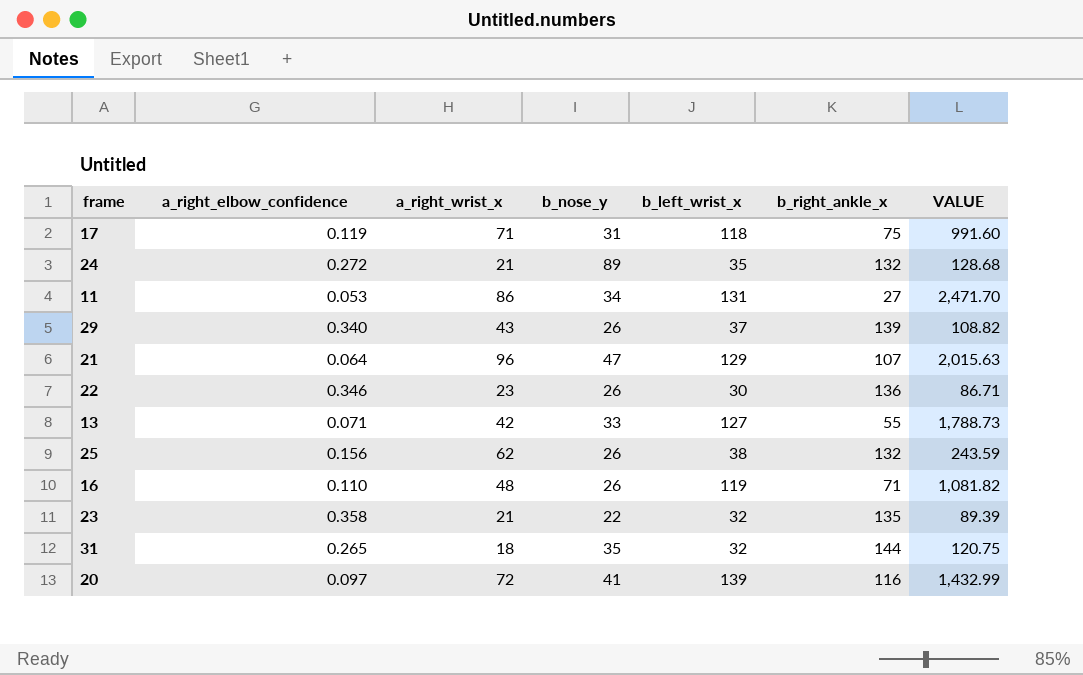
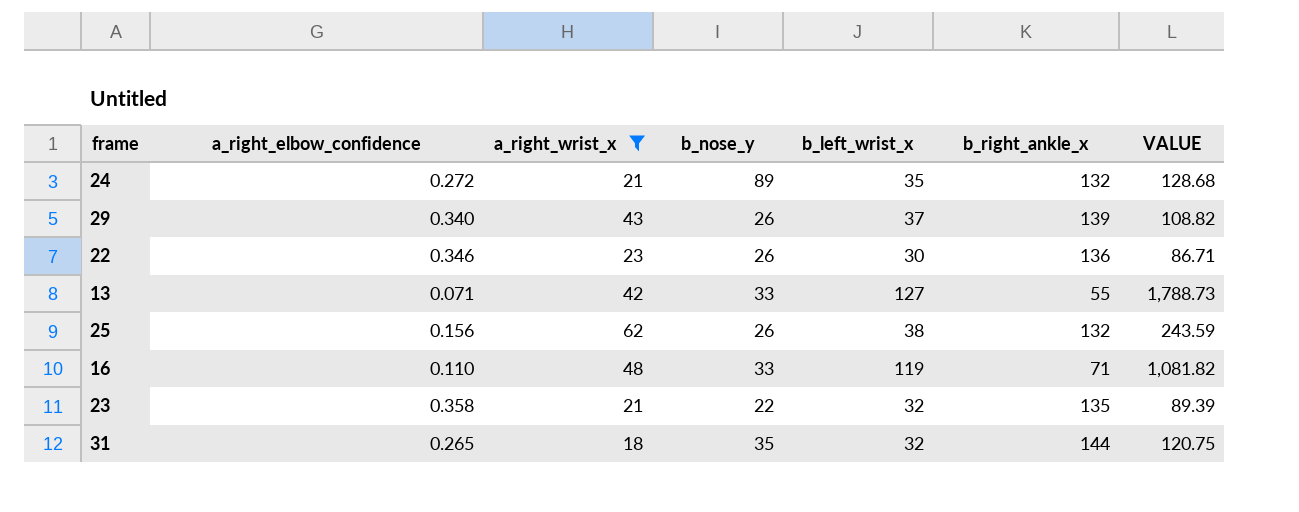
filter: none -> a_right_wrist_x <= 62
16 | b_nose_y: 26 -> 33

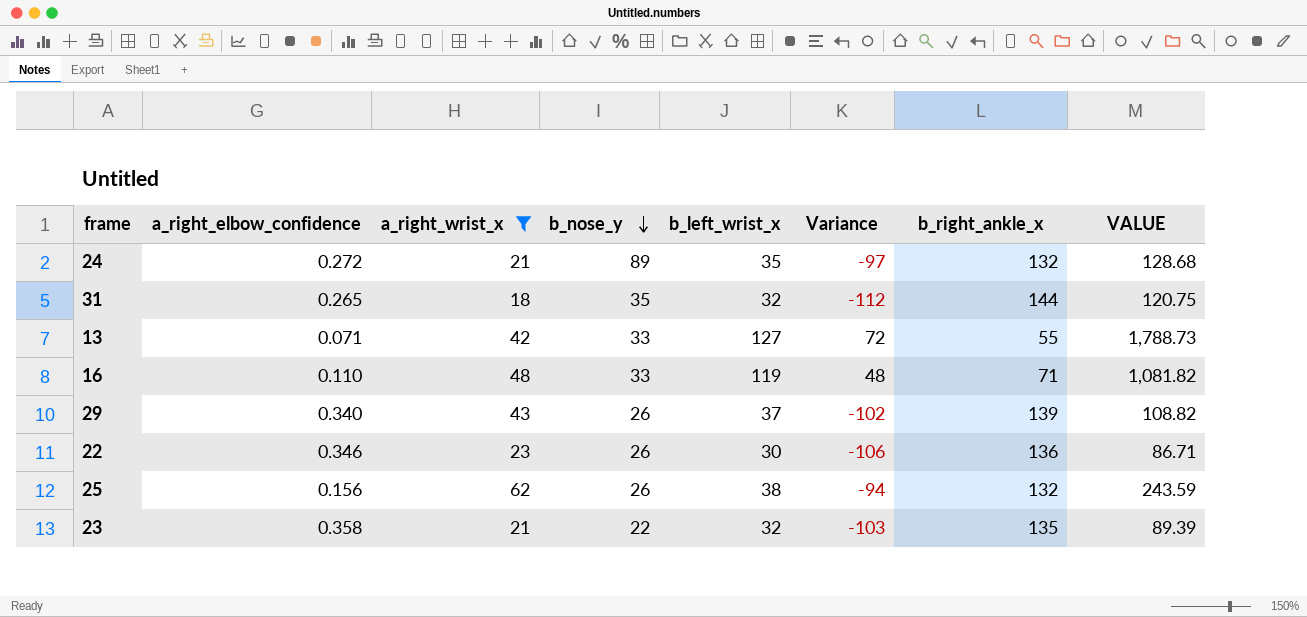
row order: none -> b_nose_y descending
column Variance | formula: none -> [b_left_wrist_x] - [b_right_ankle_x]

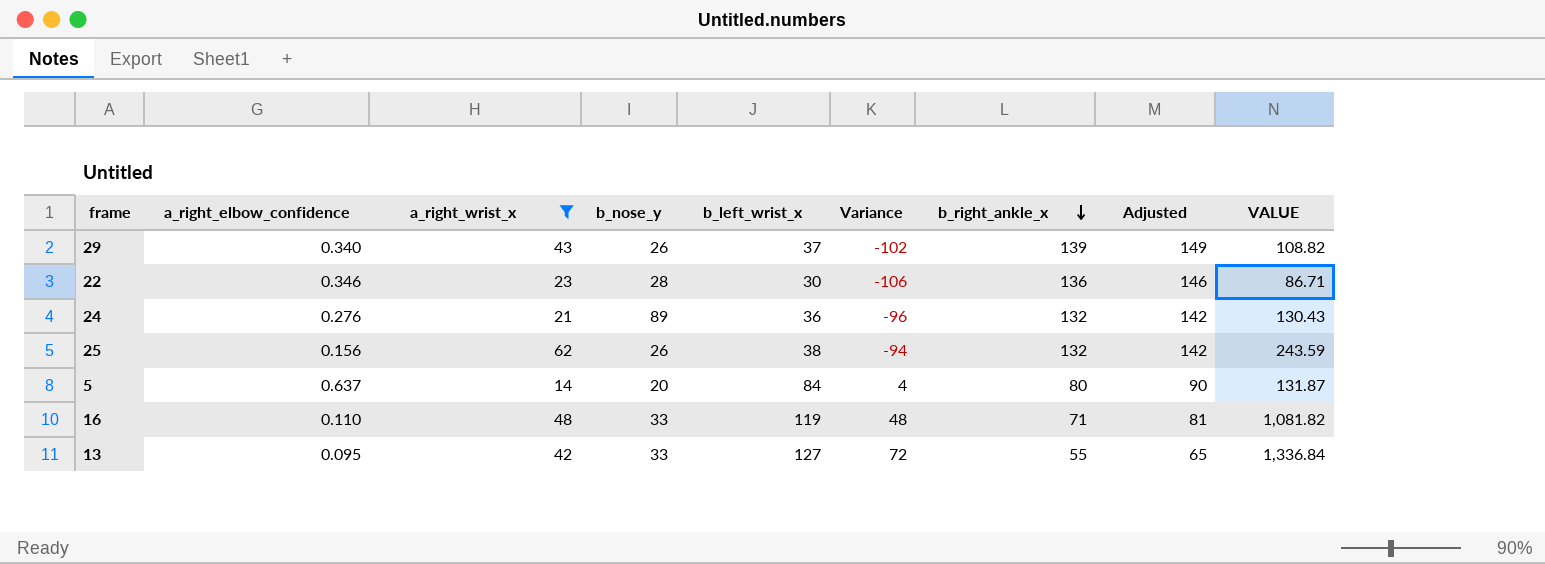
row order: b_nose_y descending -> b_right_ankle_x descending
column Adjusted | formula: none -> [b_right_ankle_x] + 10
row 31: 0.265 | 18 | 35 | 32 | -112 | 144 | 120.75 -> none
row 23: 0.358 | 21 | 22 | 32 | -103 | 135 | 89.39 -> none
22 | b_nose_y: 26 -> 28
24 | a_right_elbow_confidence: 0.272 -> 0.276
24 | b_left_wrist_x: 35 -> 36
24 | Variance: -97 -> -96
24 | VALUE: 128.68 -> 130.43
row 5: none -> 0.637 | 14 | 20 | 84 | 4 | 80 | 90 | 131.87
13 | a_right_elbow_confidence: 0.071 -> 0.095
13 | VALUE: 1,788.73 -> 1,336.84

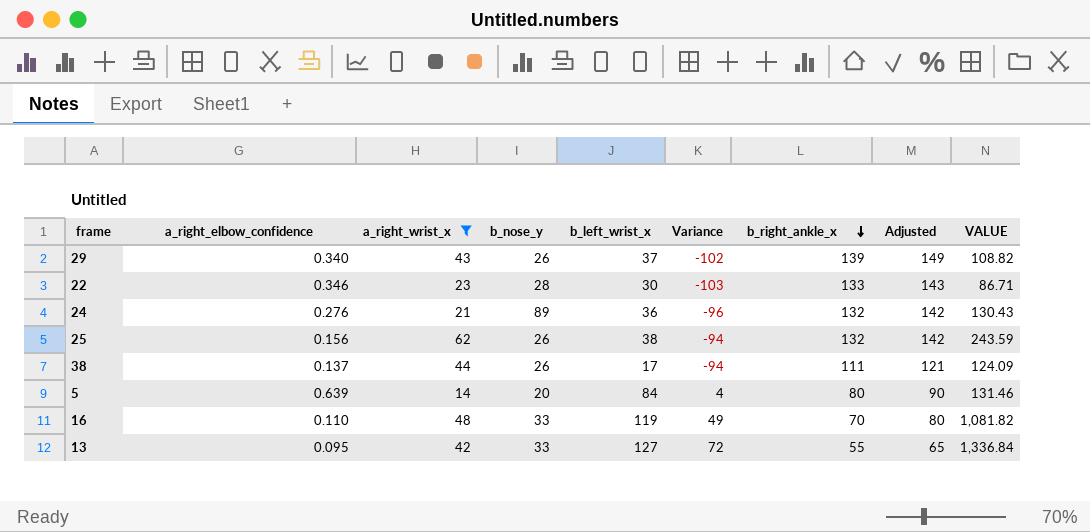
22 | Variance: -106 -> -103
22 | b_right_ankle_x: 136 -> 133
22 | Adjusted: 146 -> 143
row 38: none -> 0.137 | 44 | 26 | 17 | -94 | 111 | 121 | 124.09
5 | a_right_elbow_confidence: 0.637 -> 0.639
5 | VALUE: 131.87 -> 131.46
16 | Variance: 48 -> 49
16 | b_right_ankle_x: 71 -> 70
16 | Adjusted: 81 -> 80

